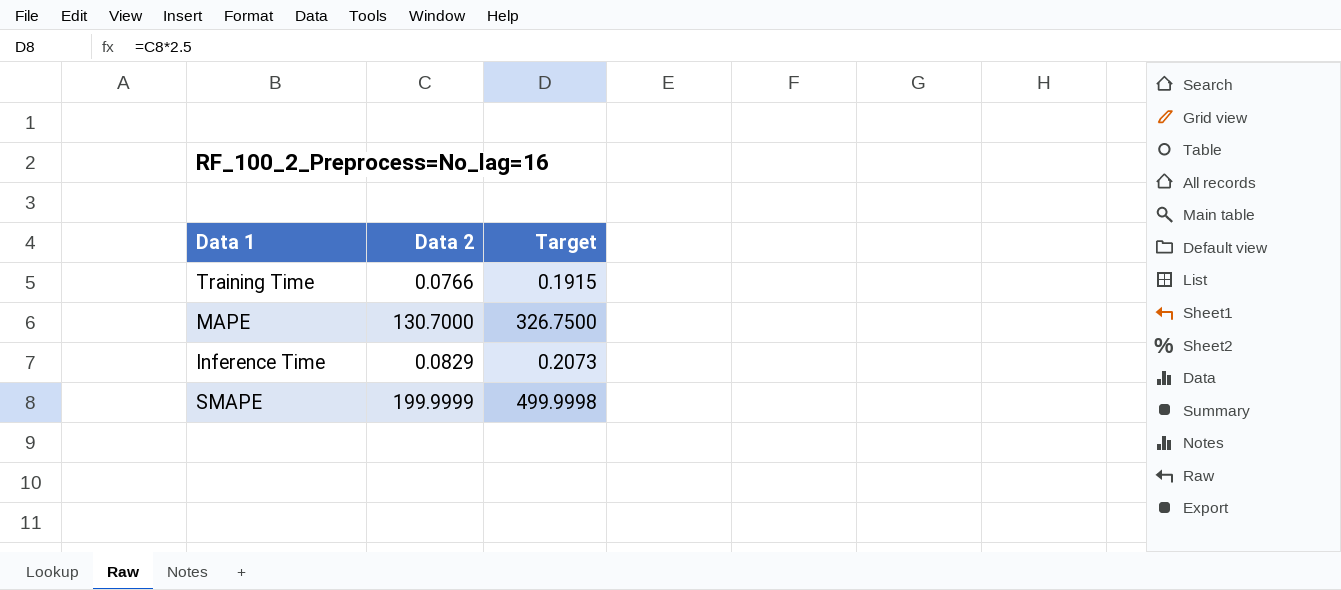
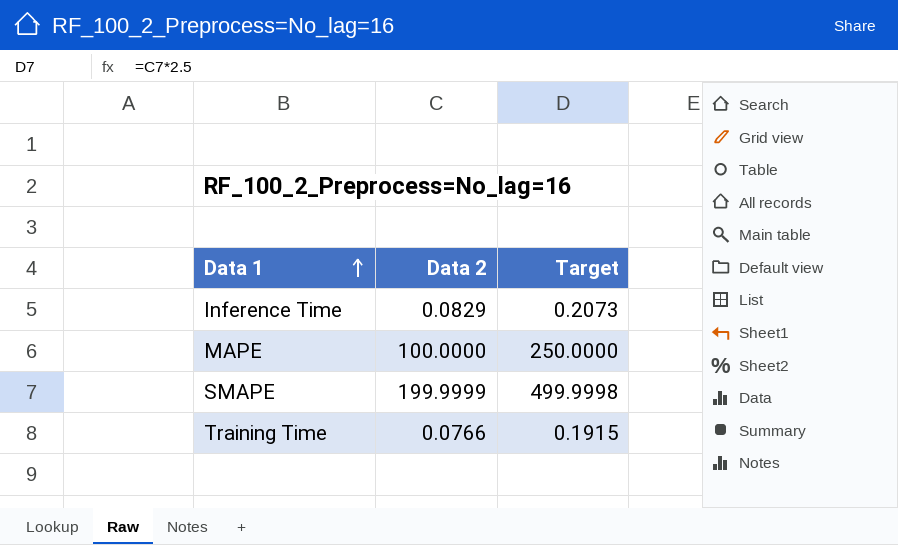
row order: none -> Data 1 ascending
MAPE | Data 2: 130.7000 -> 100.0000
MAPE | Target: 326.7500 -> 250.0000

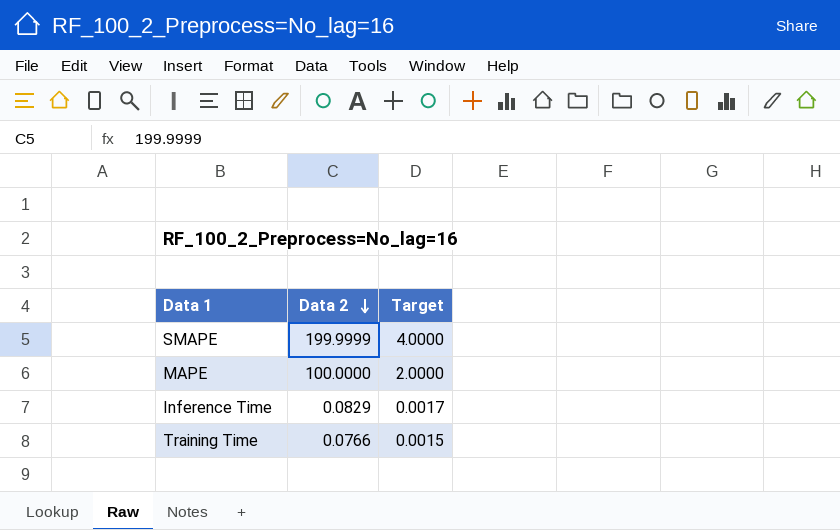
row order: Data 1 ascending -> Data 2 descending
column Target | formula: [Data 2] * 2.5 -> [Data 2] * 0.02

